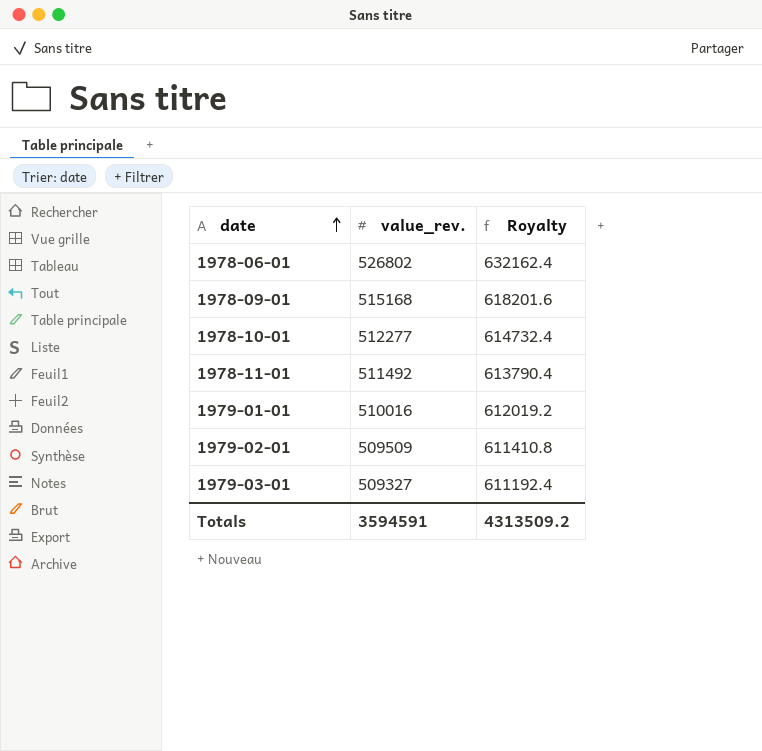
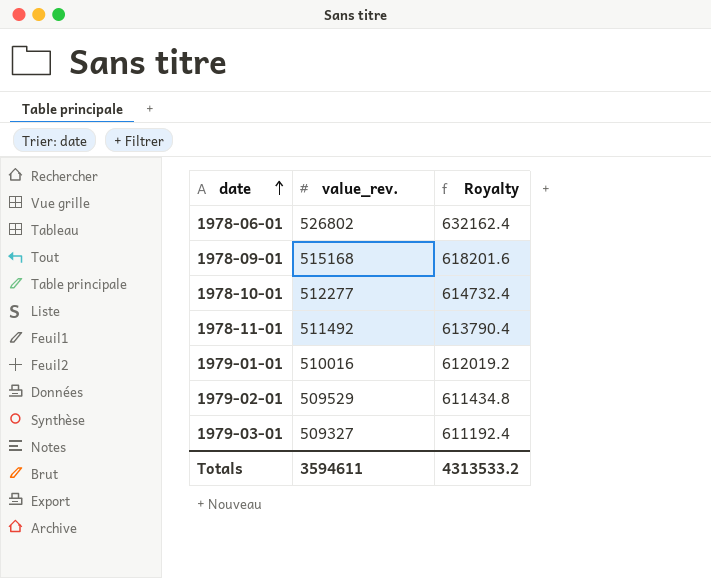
1979-02-01 | value_rev.: 509509 -> 509529
1979-02-01 | Royalty: 611410.8 -> 611434.8
Totals | value_rev.: 3594591 -> 3594611
Totals | Royalty: 4313509.2 -> 4313533.2

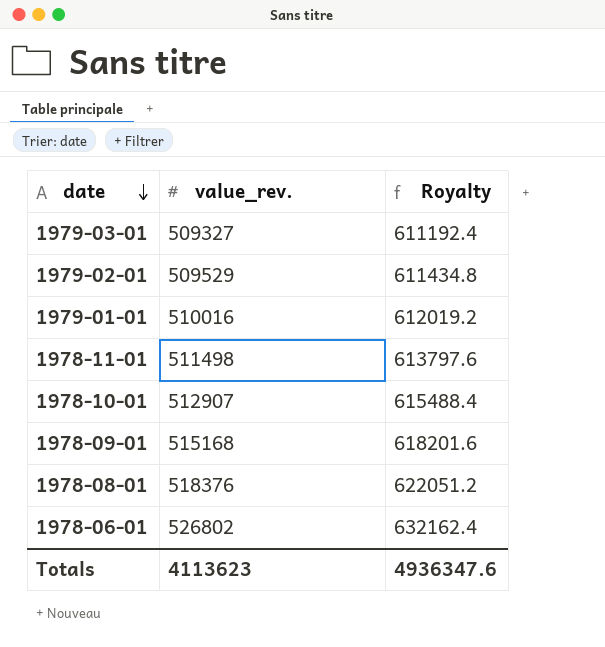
row order: date ascending -> date descending
1978-11-01 | value_rev.: 511492 -> 511498
1978-11-01 | Royalty: 613790.4 -> 613797.6
1978-10-01 | value_rev.: 512277 -> 512907
1978-10-01 | Royalty: 614732.4 -> 615488.4
row 1978-08-01: none -> 518376 | 622051.2
Totals | value_rev.: 3594611 -> 4113623
Totals | Royalty: 4313533.2 -> 4936347.6

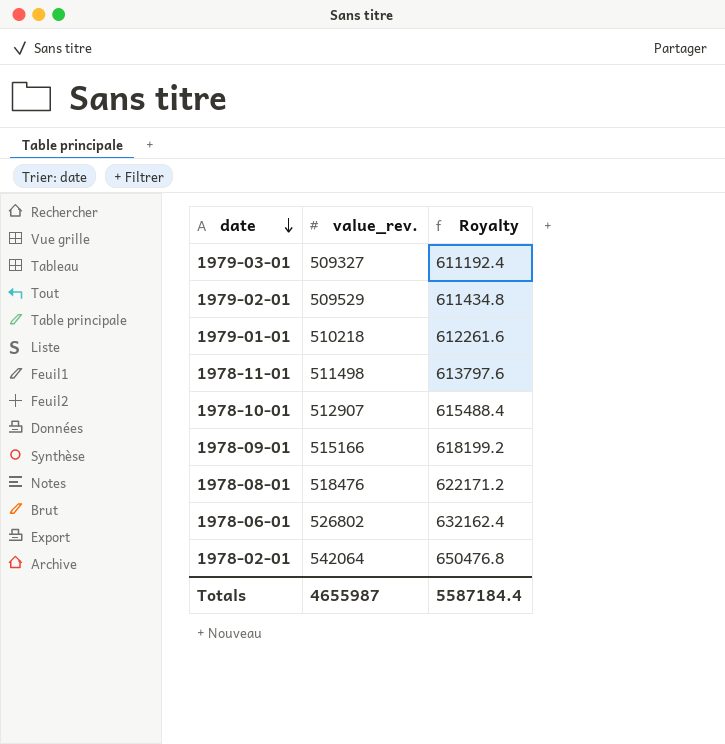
1979-01-01 | value_rev.: 510016 -> 510218
1979-01-01 | Royalty: 612019.2 -> 612261.6
1978-09-01 | value_rev.: 515168 -> 515166
1978-09-01 | Royalty: 618201.6 -> 618199.2
1978-08-01 | value_rev.: 518376 -> 518476
1978-08-01 | Royalty: 622051.2 -> 622171.2
row 1978-02-01: none -> 542064 | 650476.8
Totals | value_rev.: 4113623 -> 4655987
Totals | Royalty: 4936347.6 -> 5587184.4

